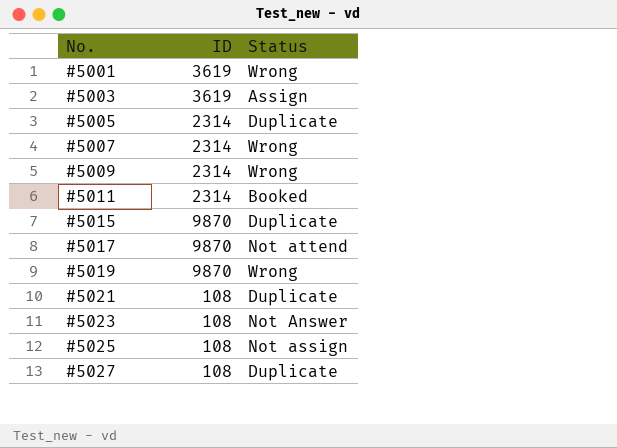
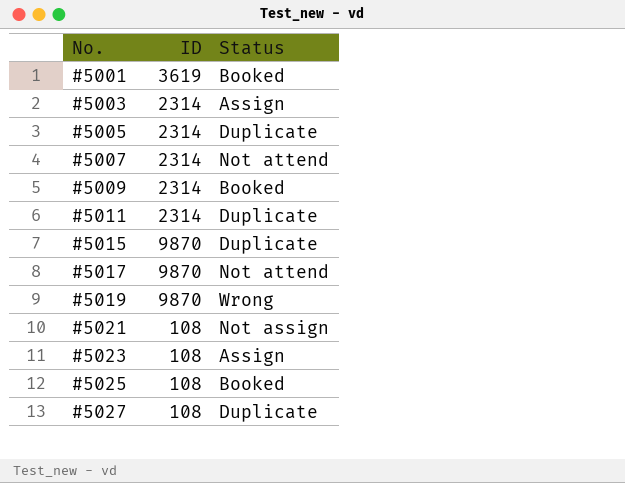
#5001 | Status: Wrong -> Booked
#5003 | ID: 3619 -> 2314
#5007 | Status: Wrong -> Not attend
#5009 | Status: Wrong -> Booked
#5011 | Status: Booked -> Duplicate
#5021 | Status: Duplicate -> Not assign
#5023 | Status: Not Answer -> Assign
#5025 | Status: Not assign -> Booked

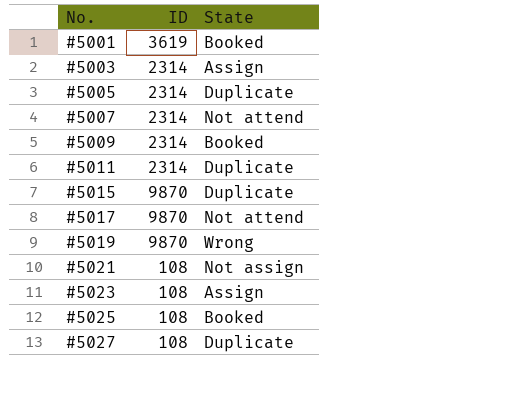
column name: Status -> State

